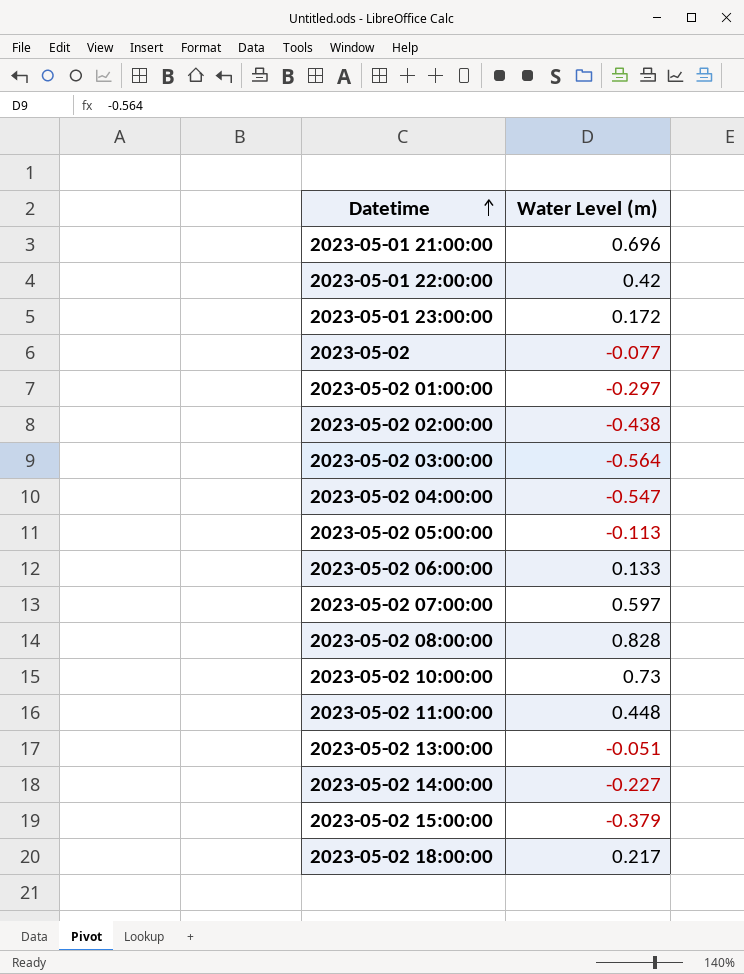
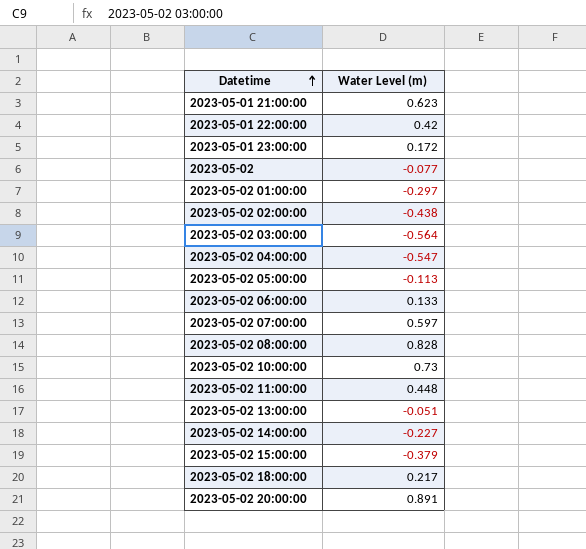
2023-05-01 21:00:00 | Water Level (m): 0.696 -> 0.623
row 2023-05-02 20:00:00: none -> 0.891

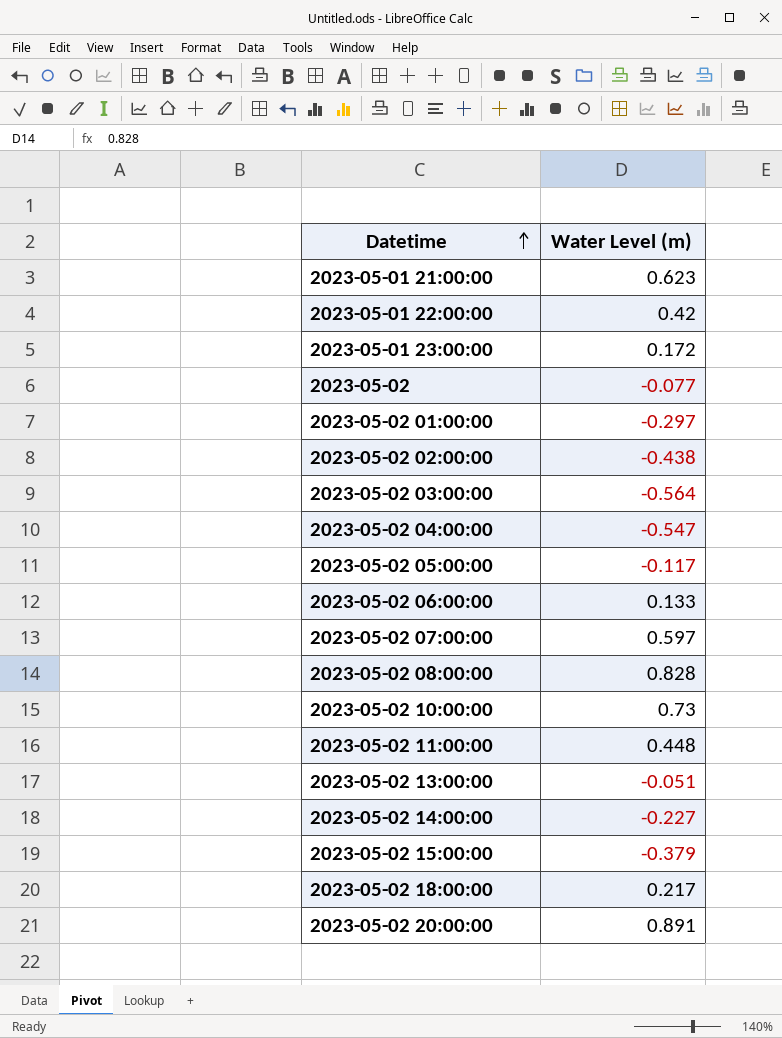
2023-05-02 05:00:00 | Water Level (m): -0.113 -> -0.117

